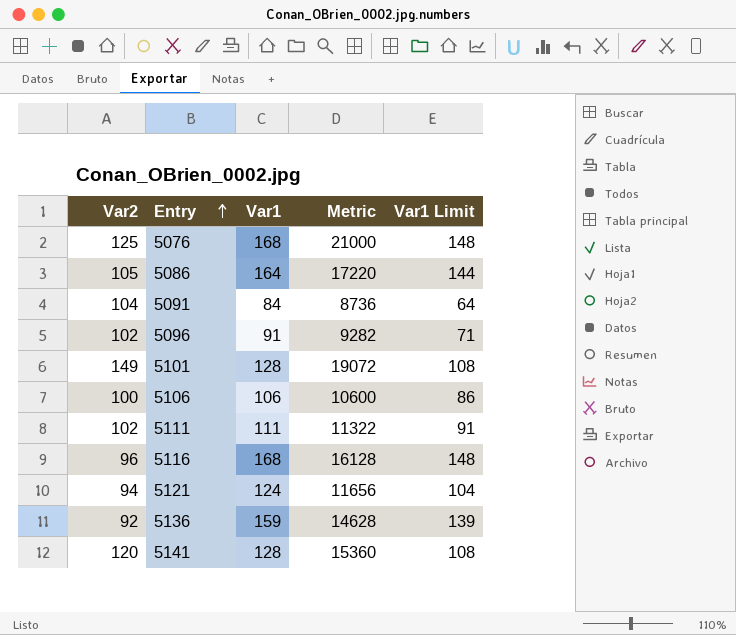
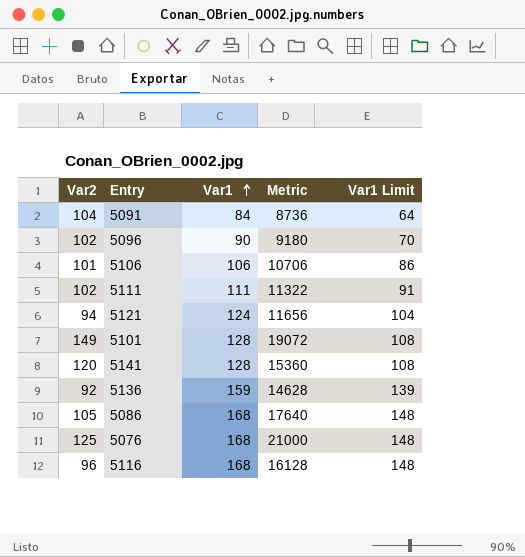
row order: Entry ascending -> Var1 ascending
5096 | Var1: 91 -> 90
5096 | Metric: 9282 -> 9180
5096 | Var1 Limit: 71 -> 70
5106 | Var2: 100 -> 101
5106 | Metric: 10600 -> 10706
5086 | Var1: 164 -> 168
5086 | Metric: 17220 -> 17640
5086 | Var1 Limit: 144 -> 148

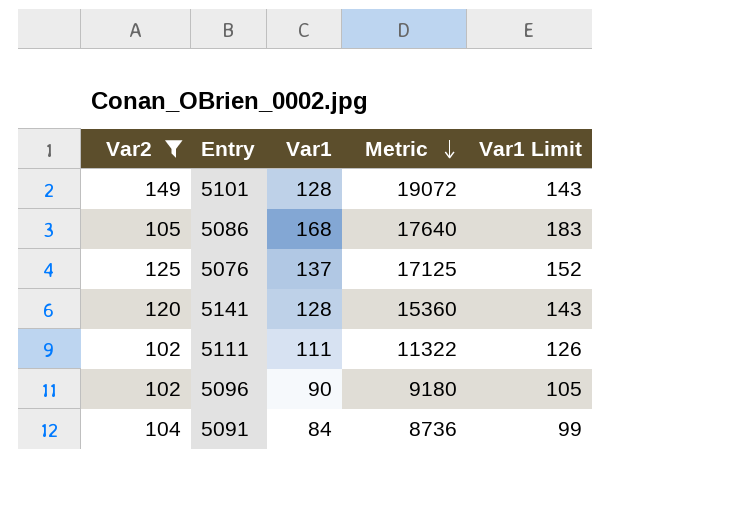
filter: none -> Var2 >= 102
row order: Var1 ascending -> Metric descending
column Var1 Limit | formula: [Var1] - 20 -> [Var1] + 15
5076 | Var1: 168 -> 137
5076 | Metric: 21000 -> 17125

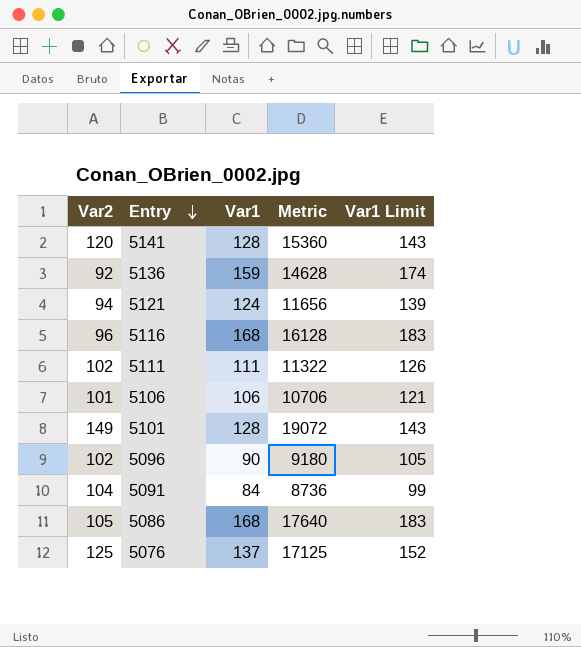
filter: Var2 >= 102 -> none
row order: Metric descending -> Entry descending

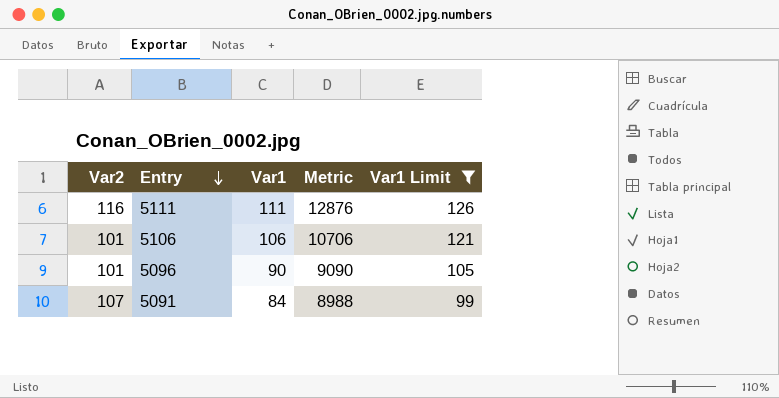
filter: none -> Var1 Limit <= 126
5111 | Var2: 102 -> 116
5111 | Metric: 11322 -> 12876
5096 | Var2: 102 -> 101
5096 | Metric: 9180 -> 9090
5091 | Var2: 104 -> 107
5091 | Metric: 8736 -> 8988

